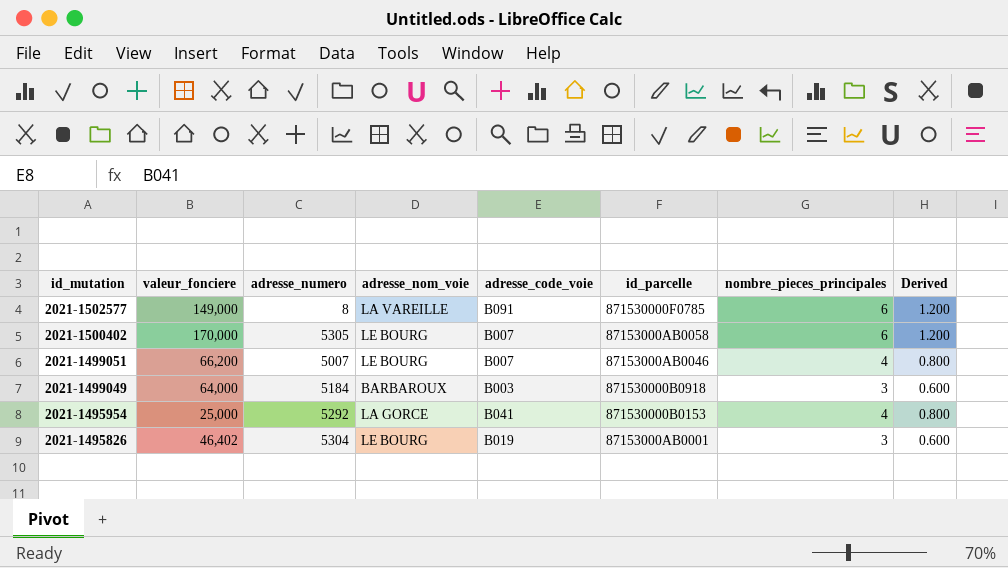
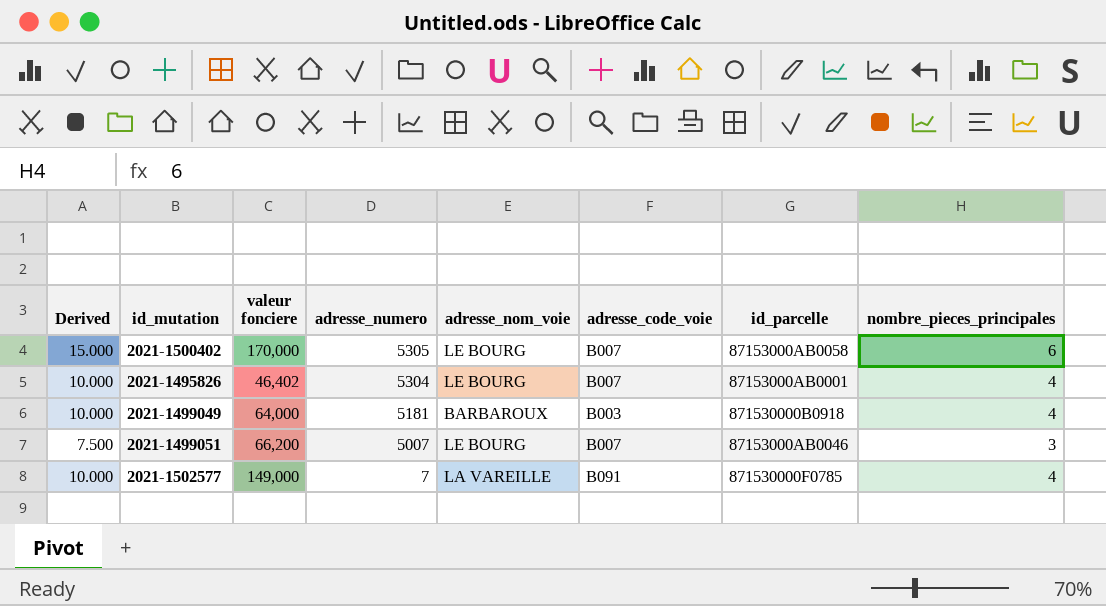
row order: id_mutation descending -> adresse_numero descending
column Derived | formula: [nombre_pieces_principales] * 0.2 -> [nombre_pieces_principales] * 2.5
column Derived | position: 8 -> 1
column name: valeur_fonciere -> valeur fonciere
row 2021-1495954: 25,000 | 5292 | LA GORCE | B041 | 871530000B0153 | 4 | 0.800 -> none
2021-1495826 | adresse_code_voie: B019 -> B007
2021-1495826 | nombre_pieces_principales: 3 -> 4
2021-1499049 | adresse_numero: 5184 -> 5181
2021-1499049 | nombre_pieces_principales: 3 -> 4
2021-1499051 | nombre_pieces_principales: 4 -> 3
2021-1502577 | adresse_numero: 8 -> 7
2021-1502577 | nombre_pieces_principales: 6 -> 4

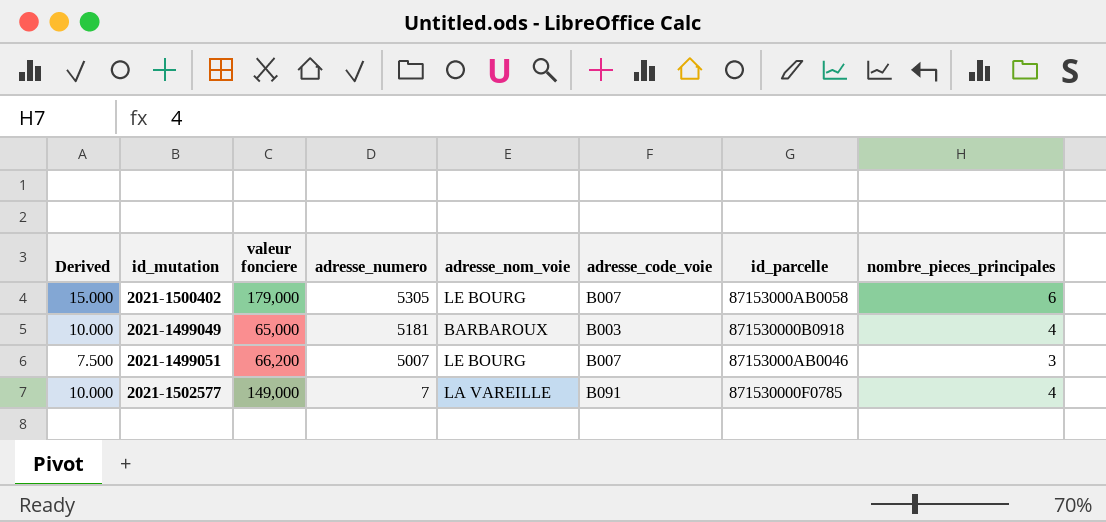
row 2021-1495826: 10.000 | 46,402 | 5304 | LE BOURG | B007 | 87153000AB0001 | 4 -> none
2021-1500402 | valeur fonciere: 170,000 -> 179,000
2021-1499049 | valeur fonciere: 64,000 -> 65,000

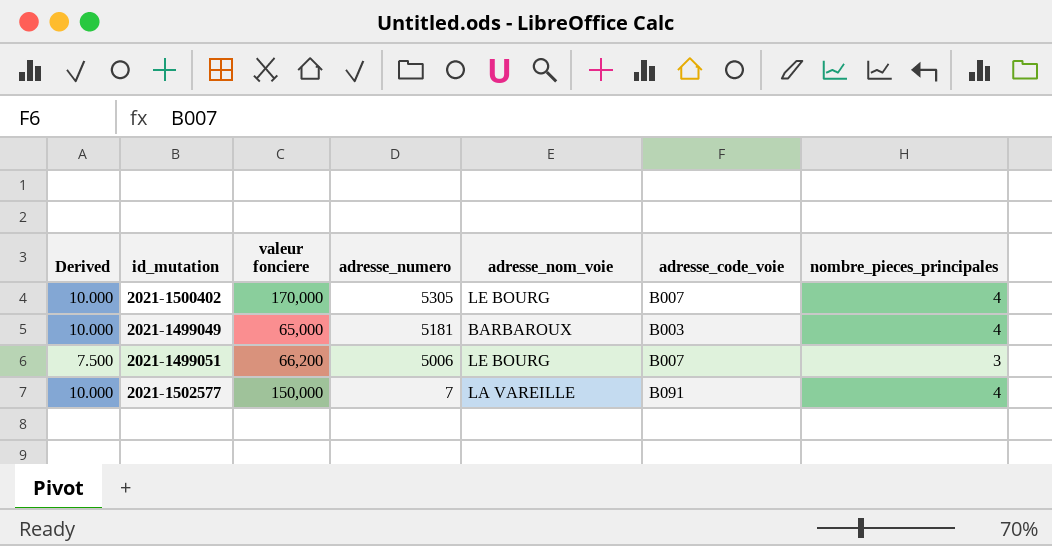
column id_parcelle | position: 7 -> none
2021-1500402 | Derived: 15.000 -> 10.000
2021-1500402 | valeur fonciere: 179,000 -> 170,000
2021-1500402 | nombre_pieces_principales: 6 -> 4
2021-1499051 | adresse_numero: 5007 -> 5006
2021-1502577 | valeur fonciere: 149,000 -> 150,000

